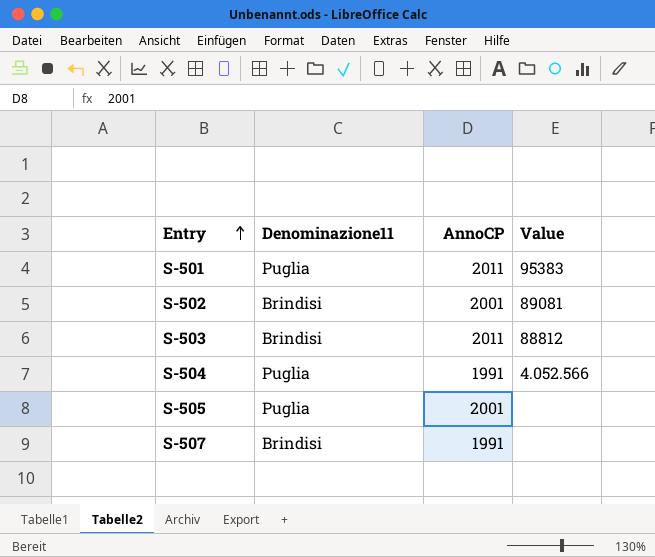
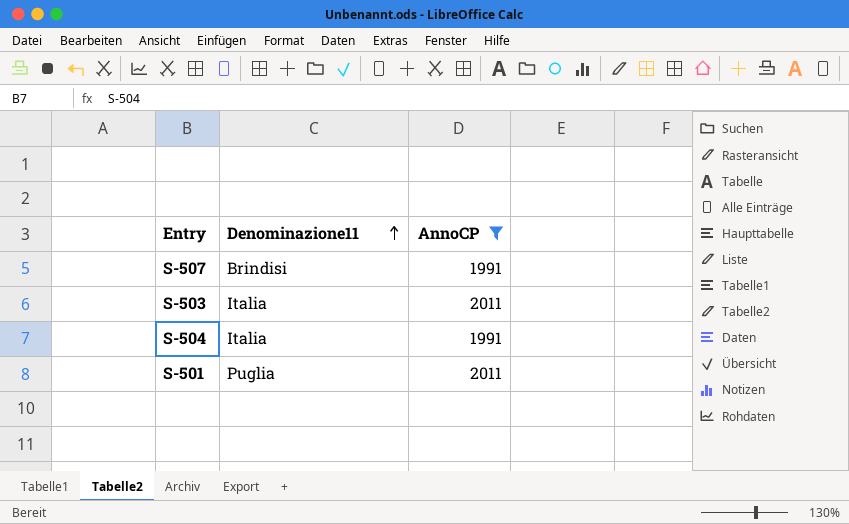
filter: none -> AnnoCP != 2001
row order: Entry ascending -> Denominazione11 ascending
column Value | position: 4 -> none
S-503 | Denominazione11: Brindisi -> Italia
S-504 | Denominazione11: Puglia -> Italia

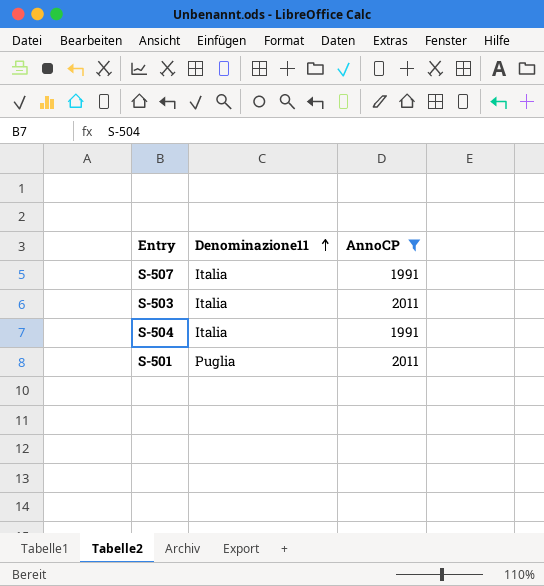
S-507 | Denominazione11: Brindisi -> Italia

